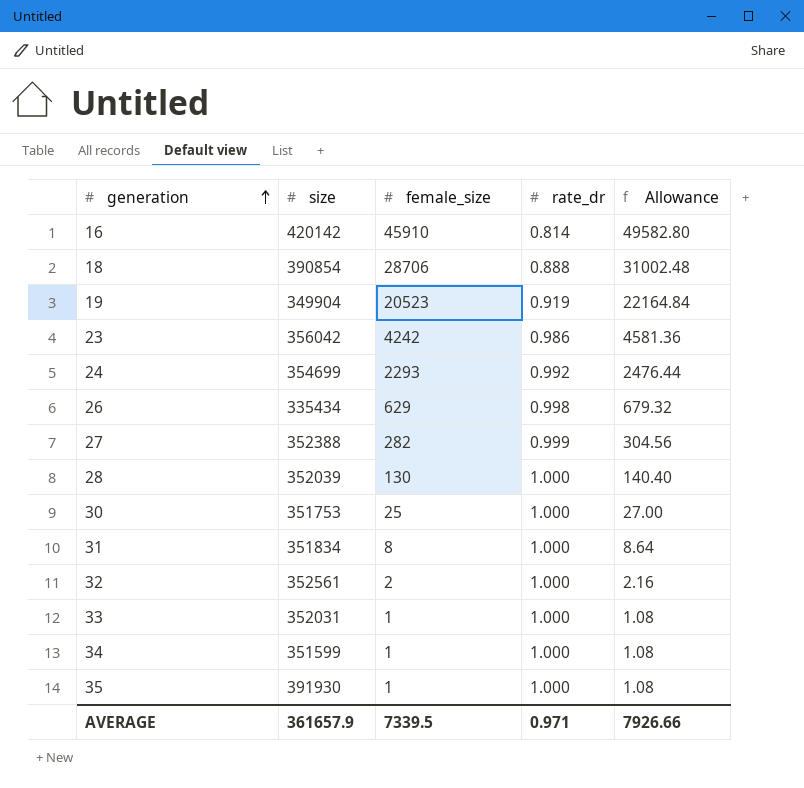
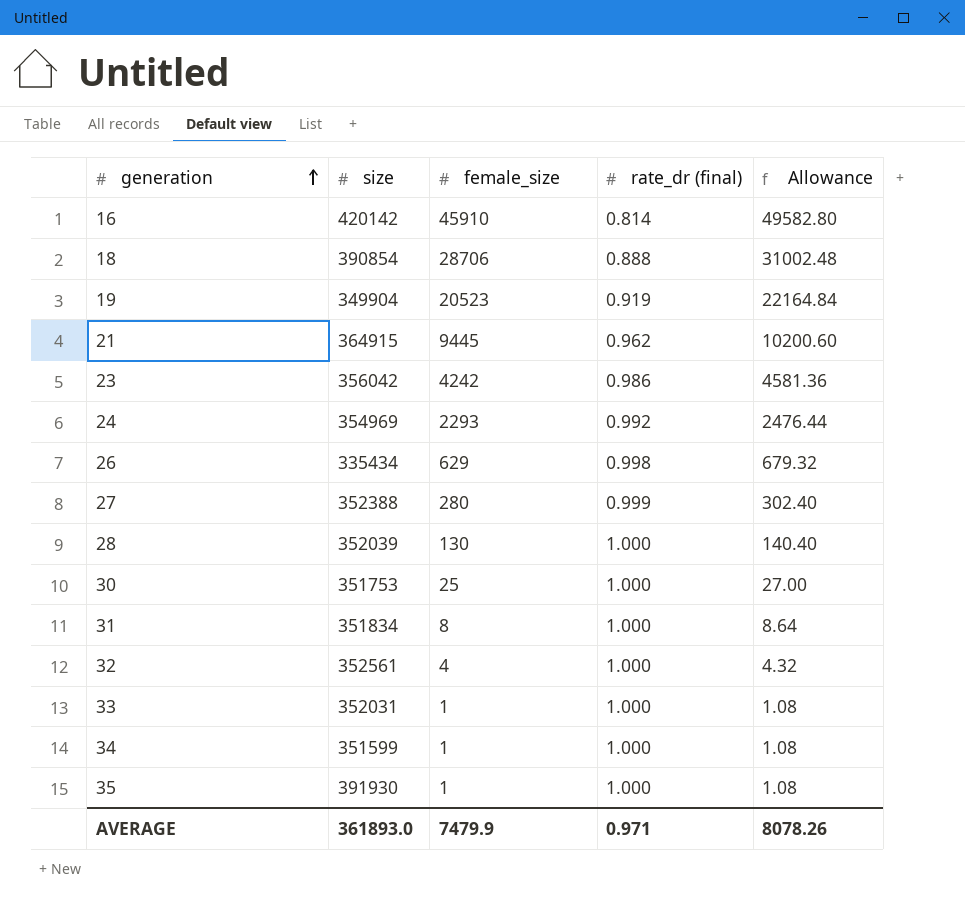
column name: rate_dr -> rate_dr (final)
row 21: none -> 364915 | 9445 | 0.962 | 10200.60
24 | size: 354699 -> 354969
27 | female_size: 282 -> 280
27 | Allowance: 304.56 -> 302.40
32 | female_size: 2 -> 4
32 | Allowance: 2.16 -> 4.32
AVERAGE | size: 361657.9 -> 361893.0
AVERAGE | female_size: 7339.5 -> 7479.9
AVERAGE | Allowance: 7926.66 -> 8078.26

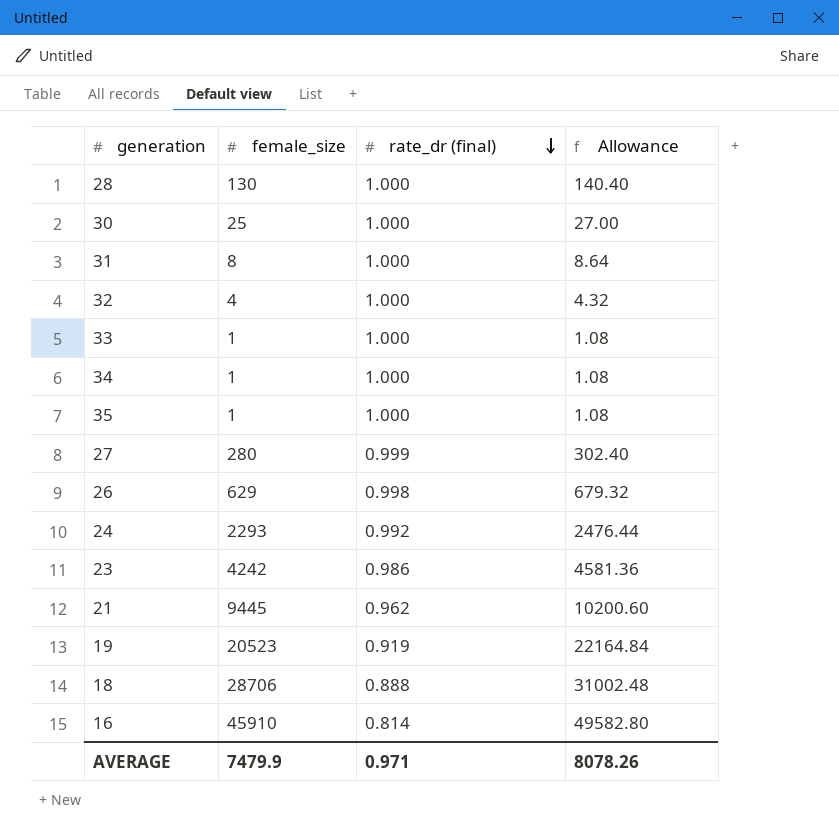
row order: generation ascending -> rate_dr (final) descending
column size | position: 2 -> none

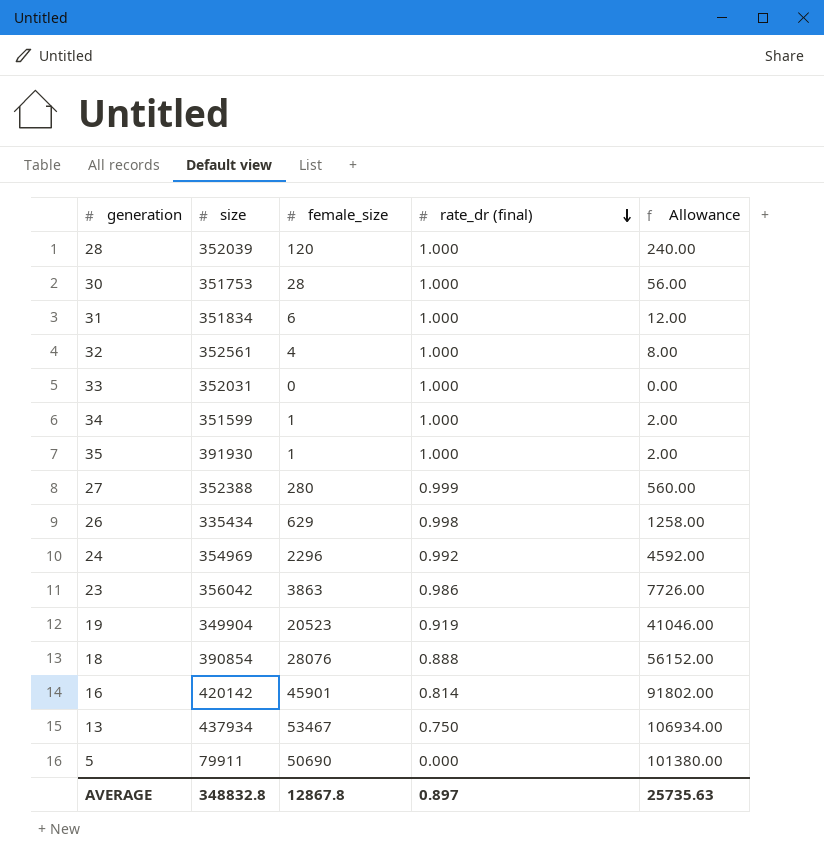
column size | position: none -> 2
column Allowance | formula: [female_size] * 1.08 -> [female_size] * 2
row 21: 9445 | 0.962 | 10200.60 -> none
28 | female_size: 130 -> 120
30 | female_size: 25 -> 28
31 | female_size: 8 -> 6
33 | female_size: 1 -> 0
24 | female_size: 2293 -> 2296
23 | female_size: 4242 -> 3863
18 | female_size: 28706 -> 28076
16 | female_size: 45910 -> 45901
row 13: none -> 437934 | 53467 | 0.750 | 106934.00
row 5: none -> 79911 | 50690 | 0.000 | 101380.00
AVERAGE | female_size: 7479.9 -> 12867.8
AVERAGE | rate_dr (final): 0.971 -> 0.897
AVERAGE | Allowance: 8078.26 -> 25735.63

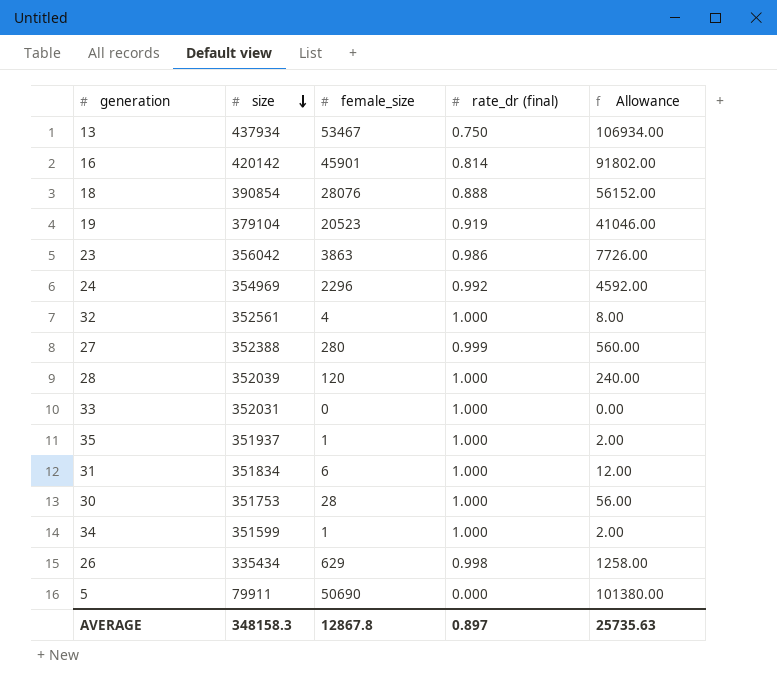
row order: rate_dr (final) descending -> size descending
19 | size: 349904 -> 379104
35 | size: 391930 -> 351937
AVERAGE | size: 348832.8 -> 348158.3

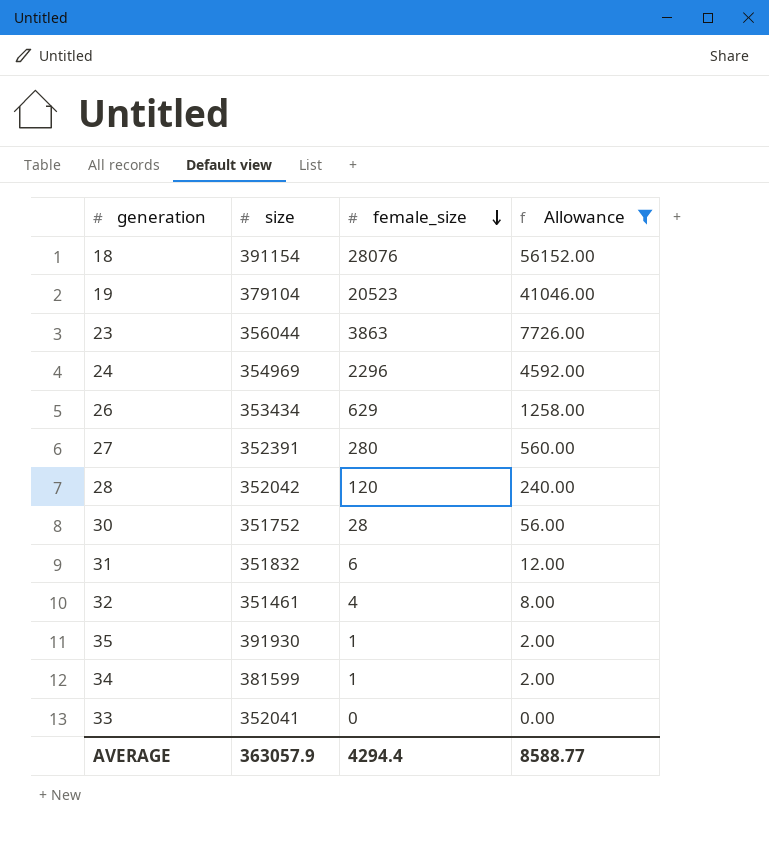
filter: none -> Allowance <= 56152.00
row order: size descending -> female_size descending
column rate_dr (final) | position: 4 -> none
18 | size: 390854 -> 391154
23 | size: 356042 -> 356044
26 | size: 335434 -> 353434
27 | size: 352388 -> 352391
28 | size: 352039 -> 352042
30 | size: 351753 -> 351752
31 | size: 351834 -> 351832
32 | size: 352561 -> 351461
35 | size: 351937 -> 391930
34 | size: 351599 -> 381599
33 | size: 352031 -> 352041
AVERAGE | size: 348158.3 -> 363057.9
AVERAGE | female_size: 12867.8 -> 4294.4
AVERAGE | Allowance: 25735.63 -> 8588.77

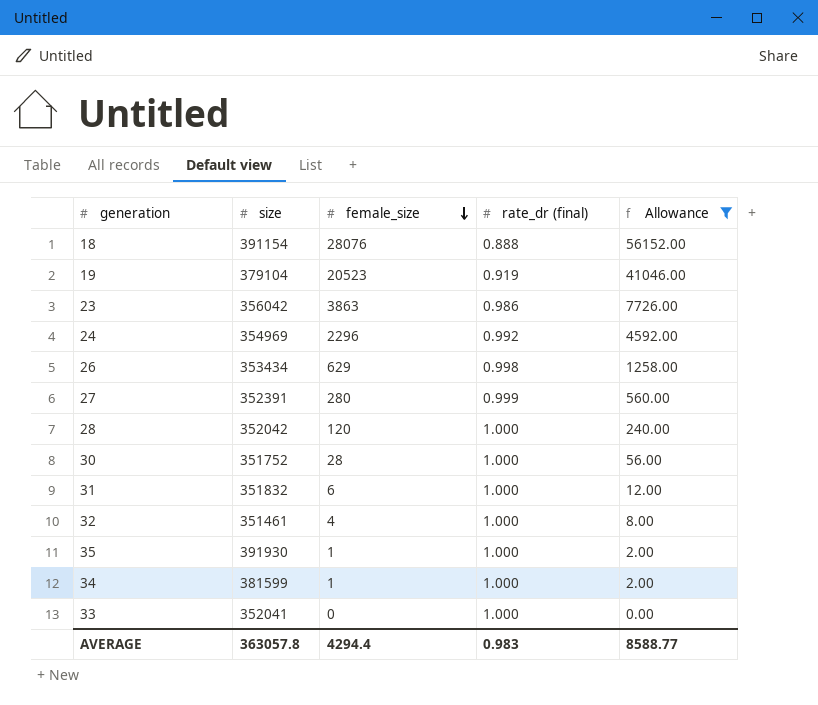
column rate_dr (final) | position: none -> 4
23 | size: 356044 -> 356042
AVERAGE | size: 363057.9 -> 363057.8

